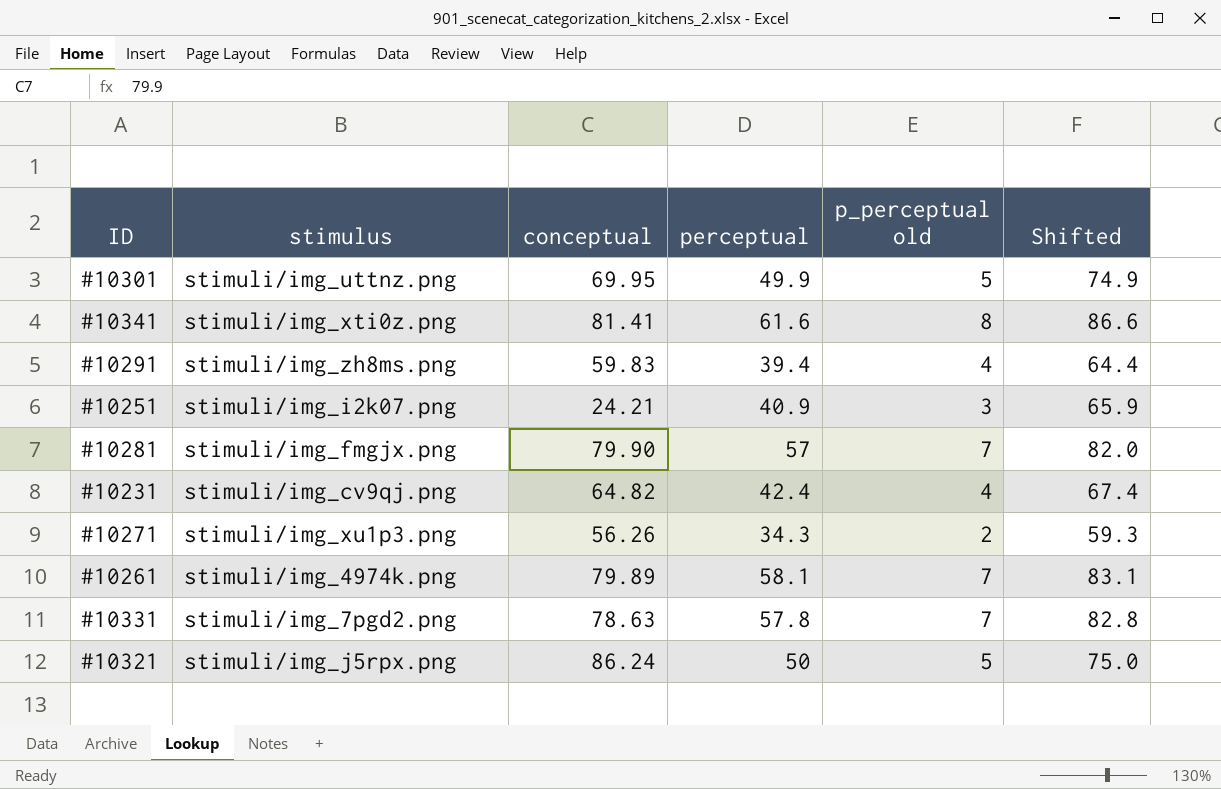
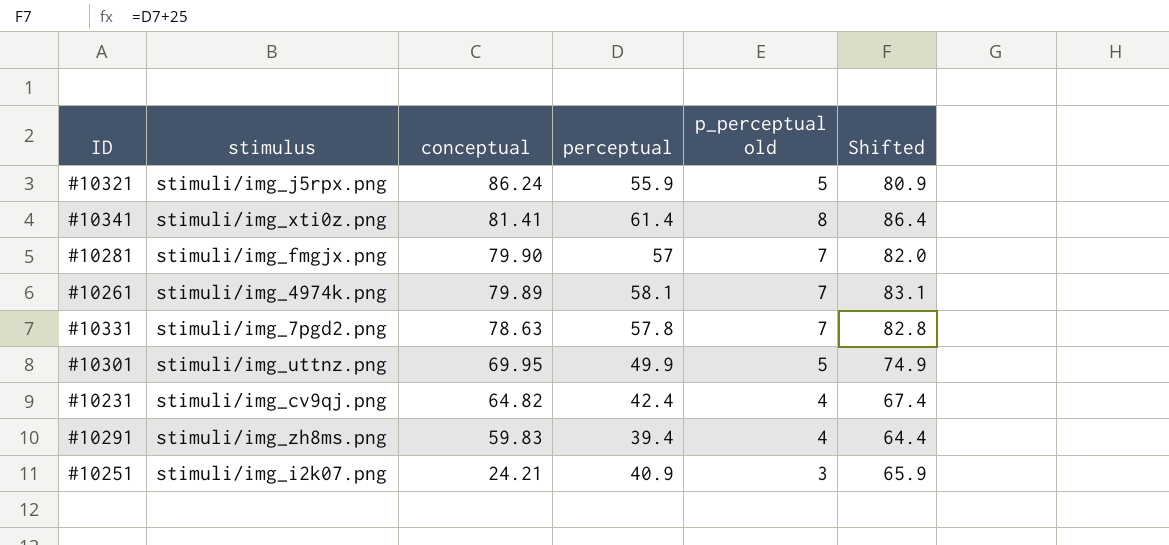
row order: none -> conceptual descending
row #10271: stimuli/img_xu1p3.png | 56.26 | 34.3 | 2 | 59.3 -> none
#10321 | perceptual: 50 -> 55.9
#10321 | Shifted: 75.0 -> 80.9
#10341 | perceptual: 61.6 -> 61.4
#10341 | Shifted: 86.6 -> 86.4

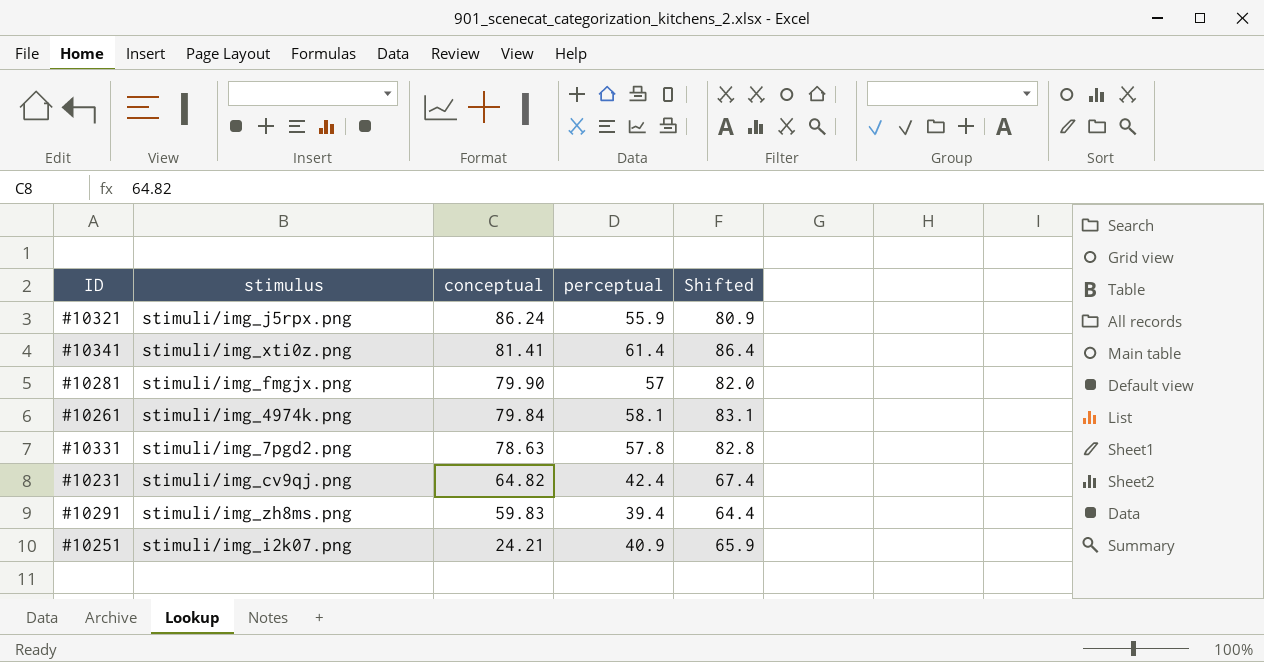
column p_perceptual old | position: 5 -> none
row #10301: stimuli/img_uttnz.png | 69.95 | 49.9 | 5 | 74.9 -> none
#10261 | conceptual: 79.89 -> 79.84

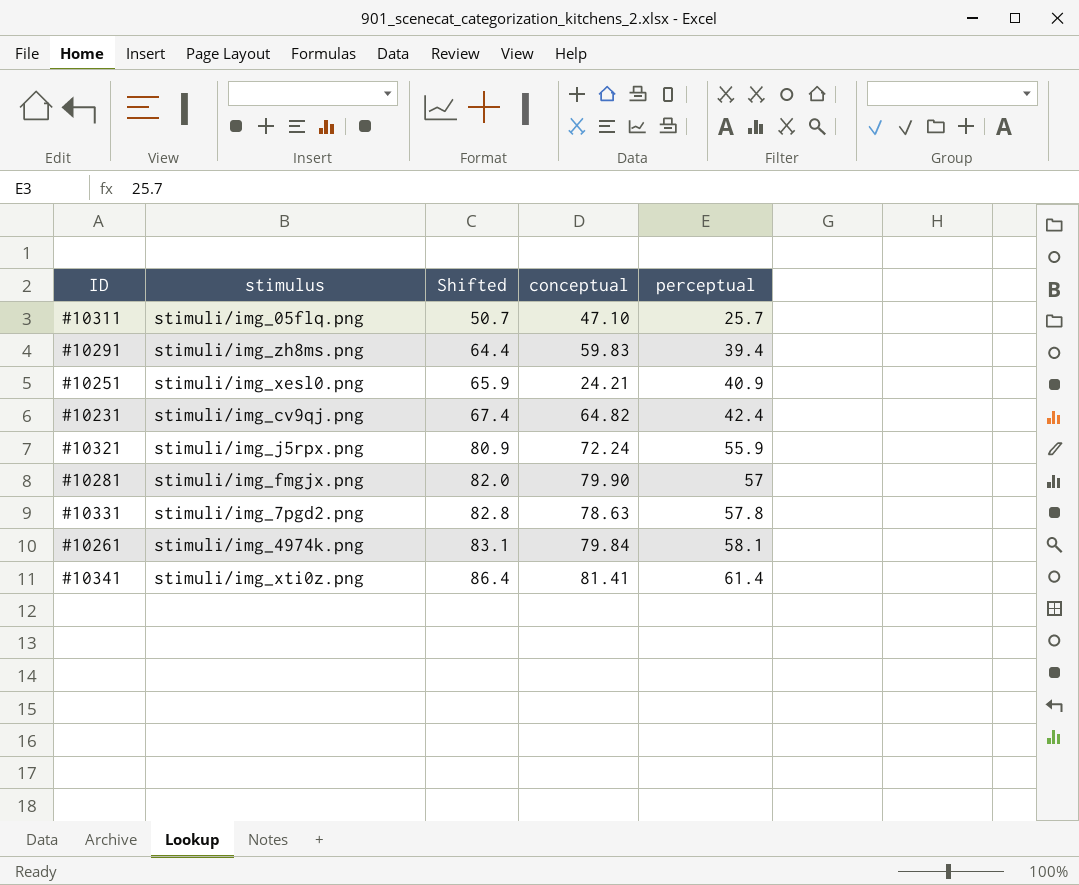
row order: conceptual descending -> Shifted ascending
column Shifted | position: 5 -> 3
row #10311: none -> stimuli/img_05flq.png | 50.7 | 47.10 | 25.7
#10251 | stimulus: stimuli/img_i2k07.png -> stimuli/img_xesl0.png
#10321 | conceptual: 86.24 -> 72.24

